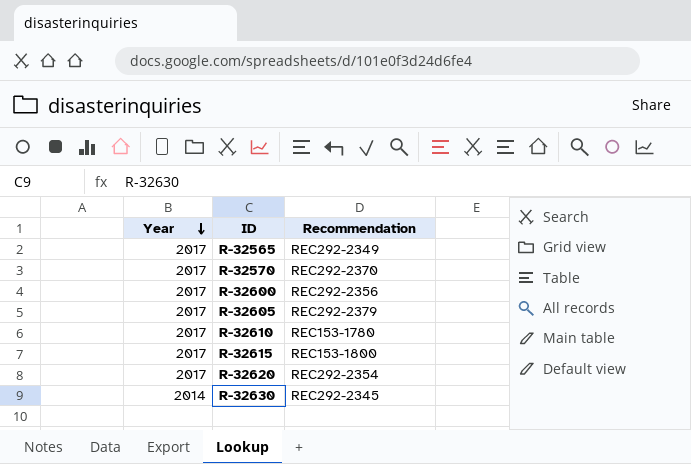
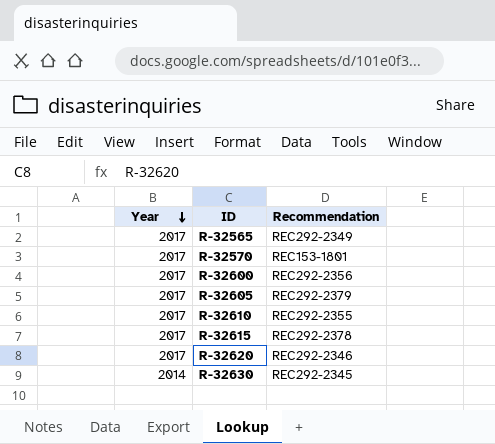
R-32570 | Recommendation: REC292-2370 -> REC153-1801
R-32610 | Recommendation: REC153-1780 -> REC292-2355
R-32615 | Recommendation: REC153-1800 -> REC292-2378
R-32620 | Recommendation: REC292-2354 -> REC292-2346

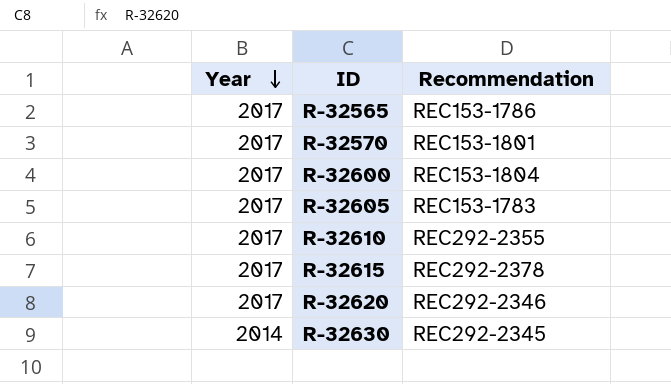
R-32565 | Recommendation: REC292-2349 -> REC153-1786
R-32600 | Recommendation: REC292-2356 -> REC153-1804
R-32605 | Recommendation: REC292-2379 -> REC153-1783

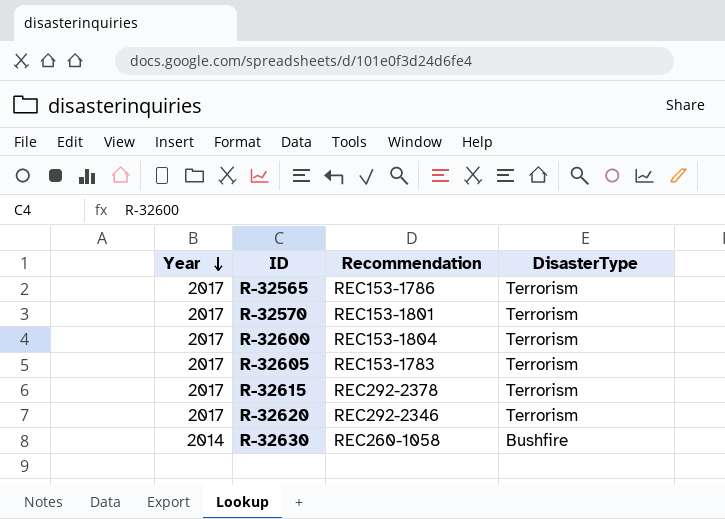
column DisasterType | position: none -> 4
row R-32610: 2017 | REC292-2355 -> none
R-32630 | Recommendation: REC292-2345 -> REC260-1058

